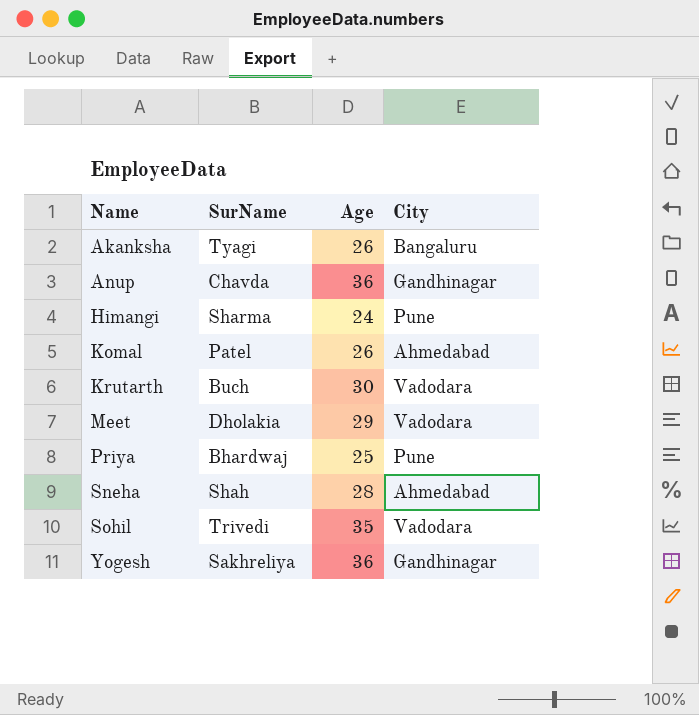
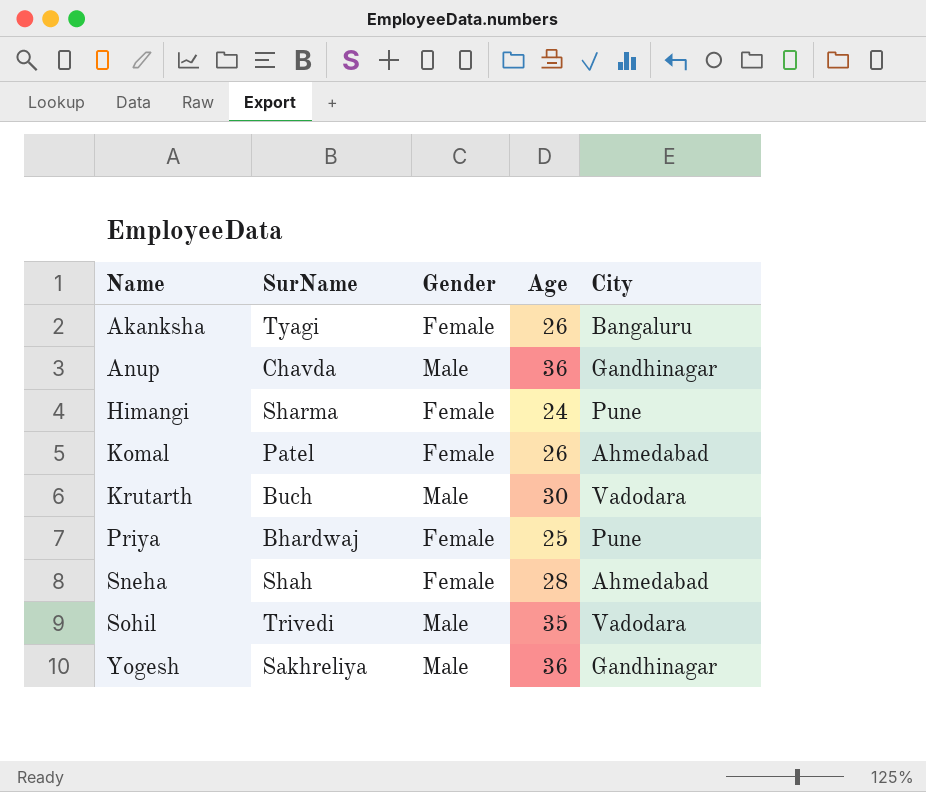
column Gender | position: none -> 3
row Meet: Dholakia | 29 | Vadodara -> none

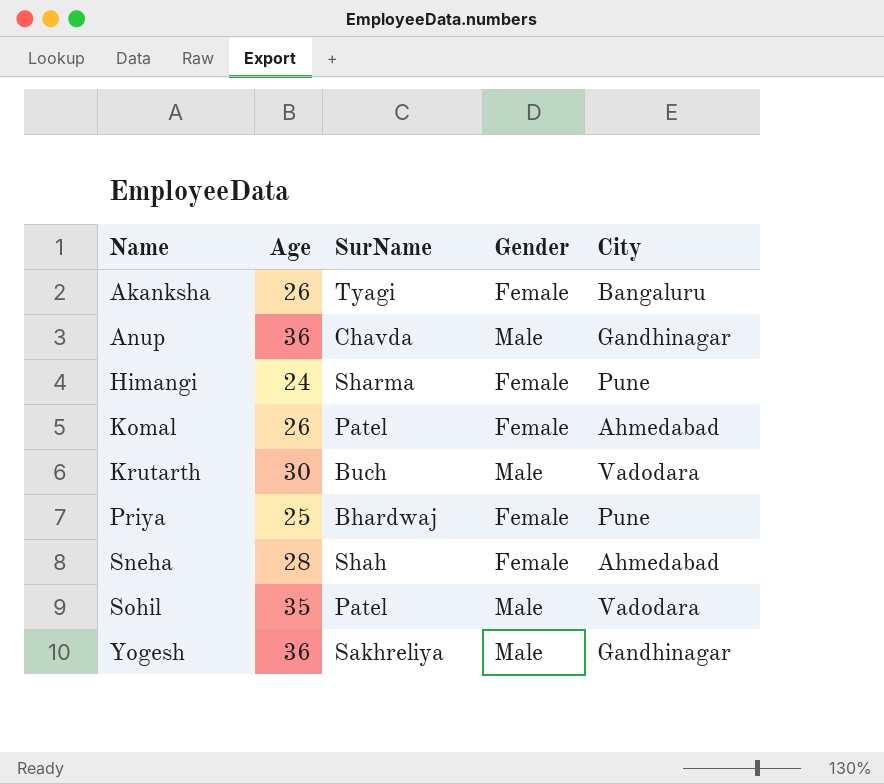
column Age | position: 4 -> 2
Sohil | SurName: Trivedi -> Patel

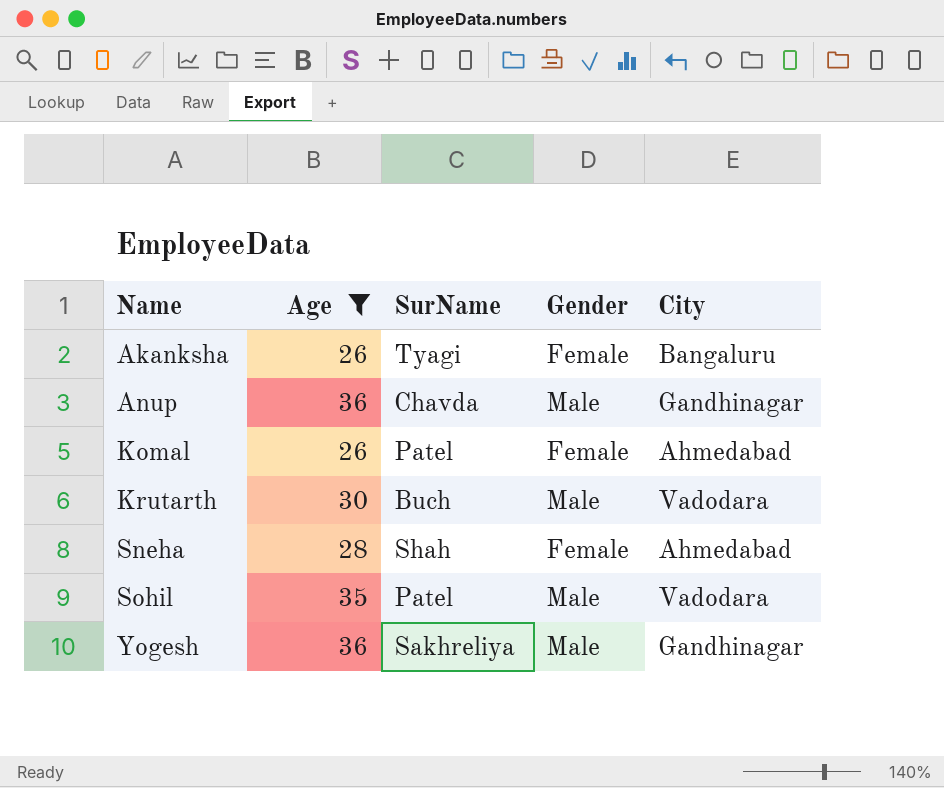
filter: none -> Age >= 26

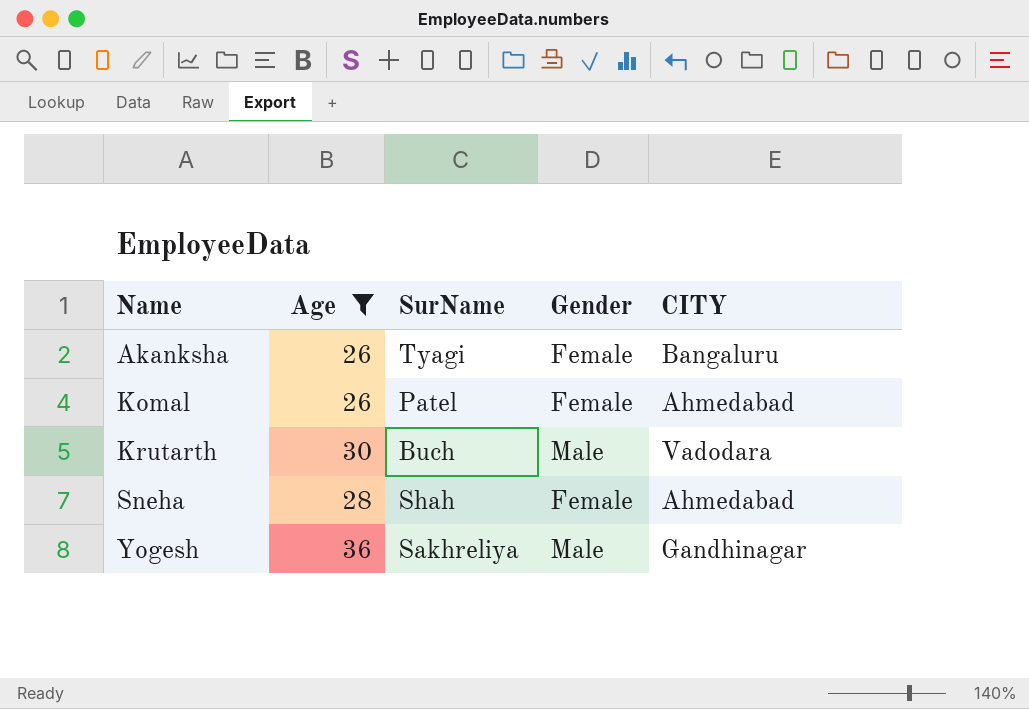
column name: City -> CITY
row Anup: 36 | Chavda | Male | Gandhinagar -> none
row Sohil: 35 | Patel | Male | Vadodara -> none

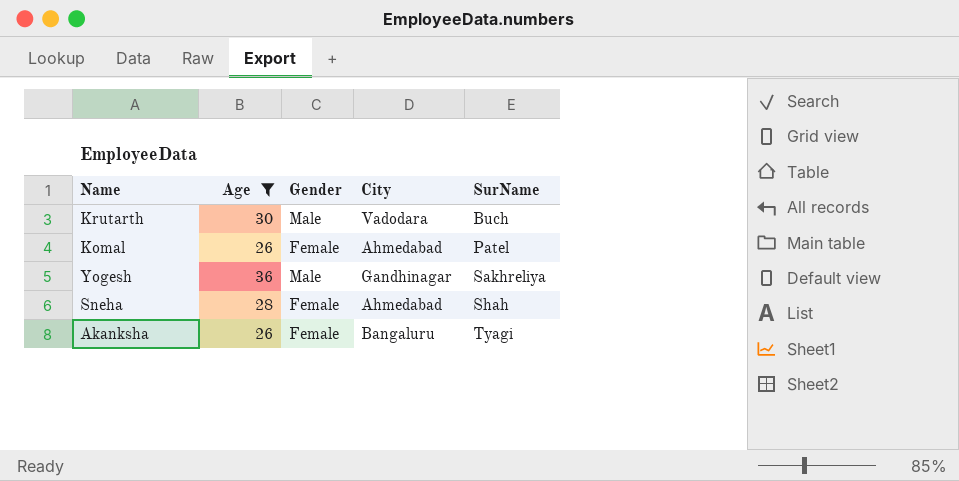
row order: Name ascending -> SurName ascending
column name: CITY -> City
column SurName | position: 3 -> 5

